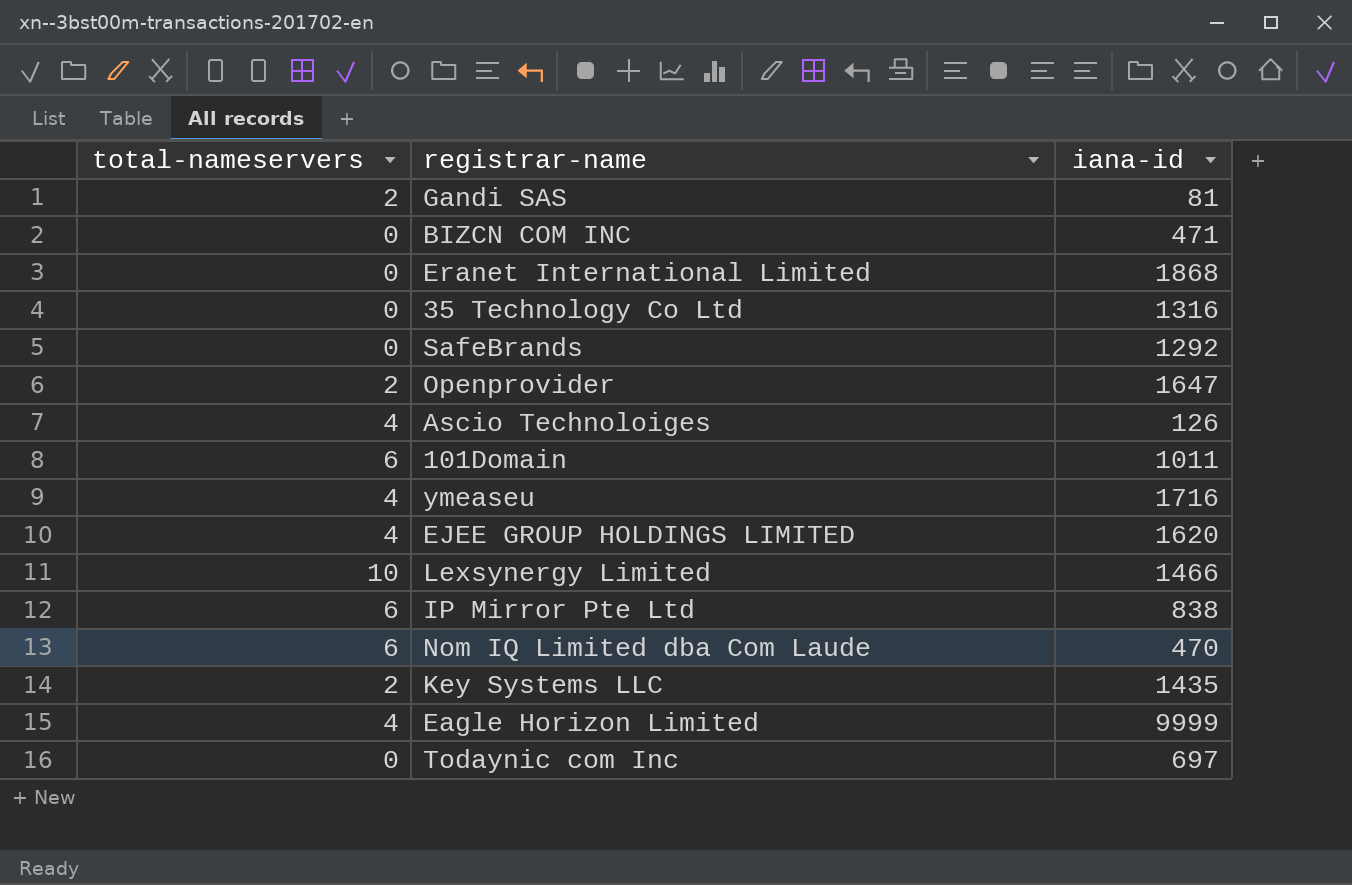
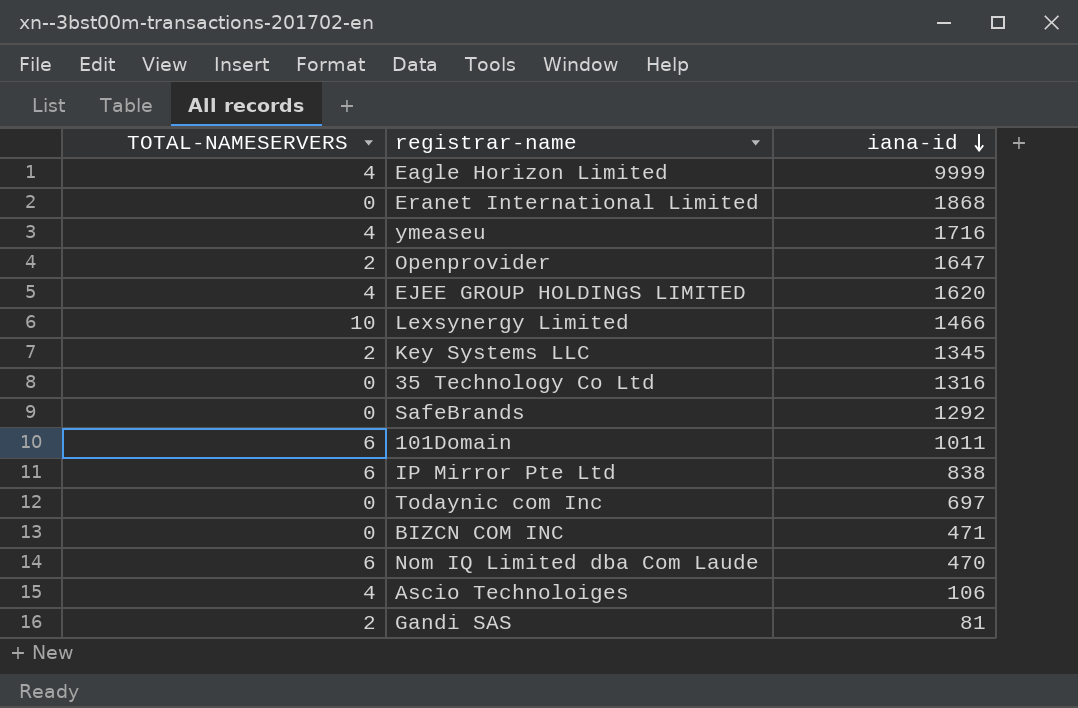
row order: none -> iana-id descending
column name: total-nameservers -> TOTAL-NAMESERVERS
Key Systems LLC | iana-id: 1435 -> 1345
Ascio Technoloiges | iana-id: 126 -> 106

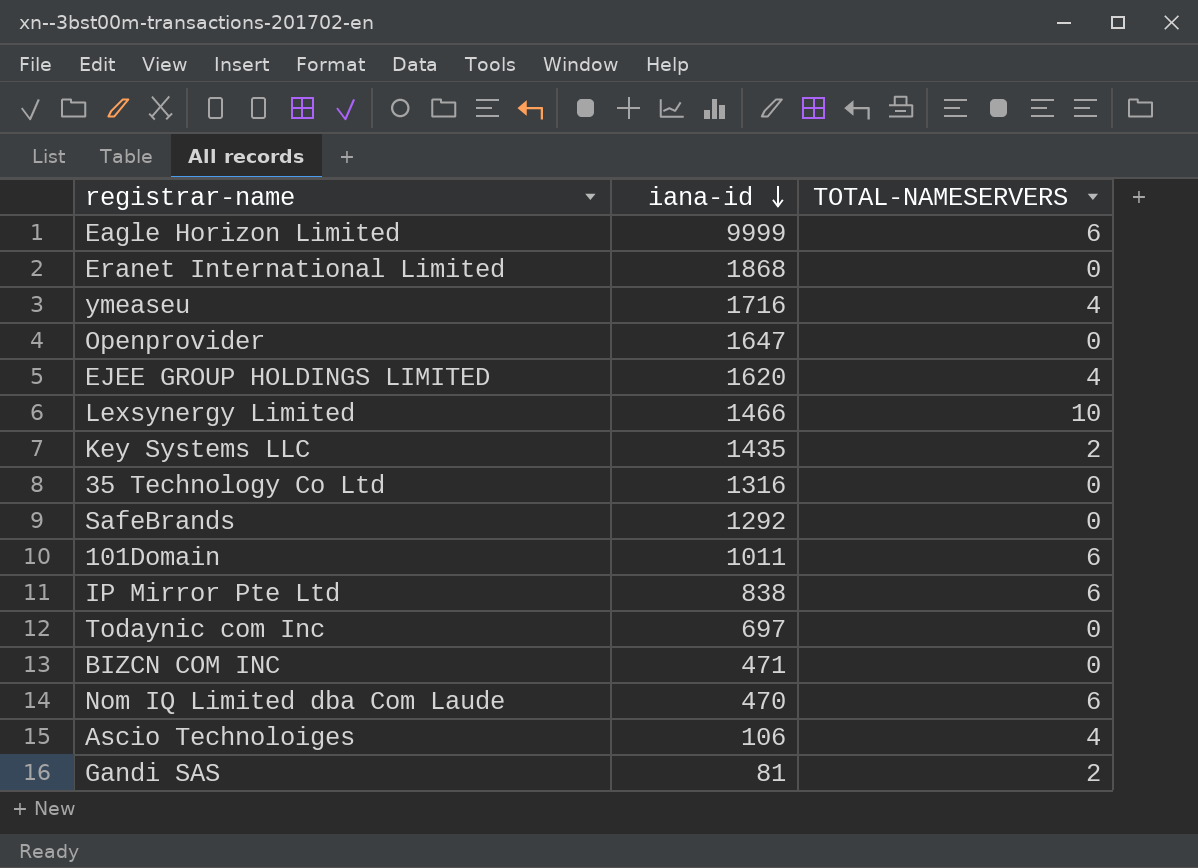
column TOTAL-NAMESERVERS | position: 1 -> 3
Eagle Horizon Limited | TOTAL-NAMESERVERS: 4 -> 6
Openprovider | TOTAL-NAMESERVERS: 2 -> 0
Key Systems LLC | iana-id: 1345 -> 1435

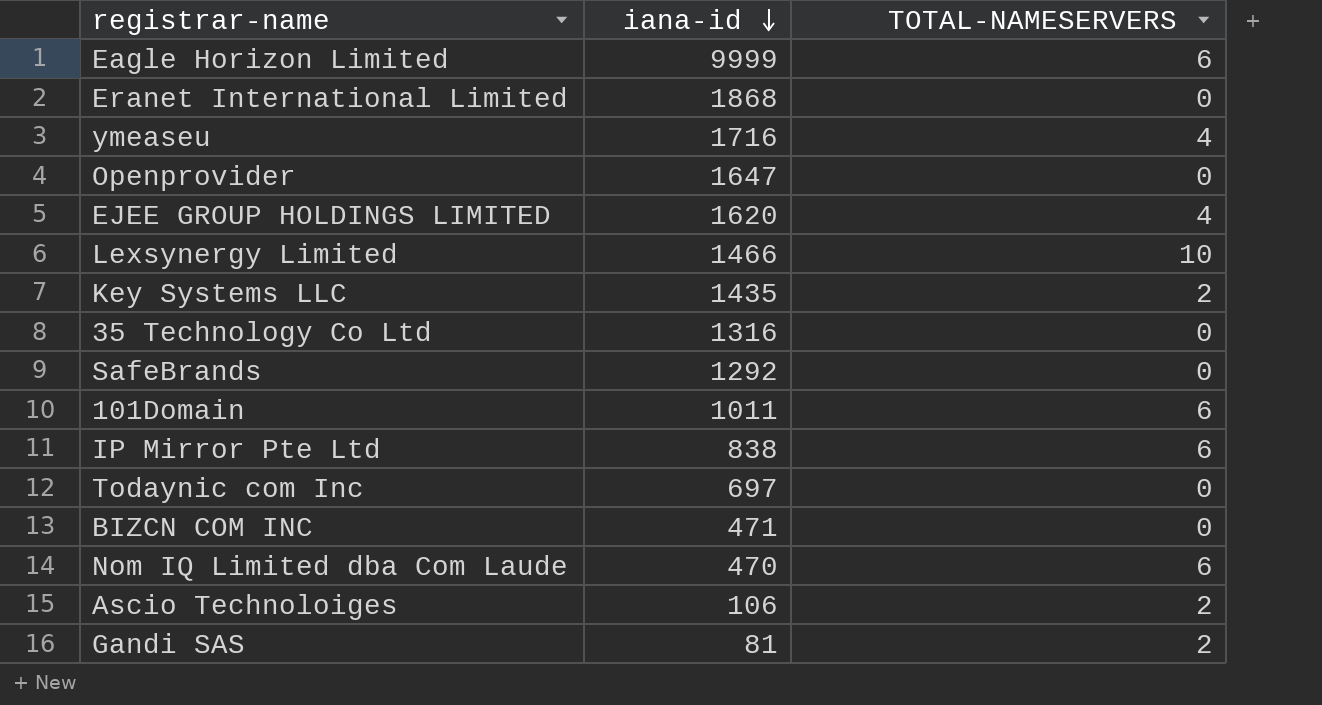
Ascio Technoloiges | TOTAL-NAMESERVERS: 4 -> 2

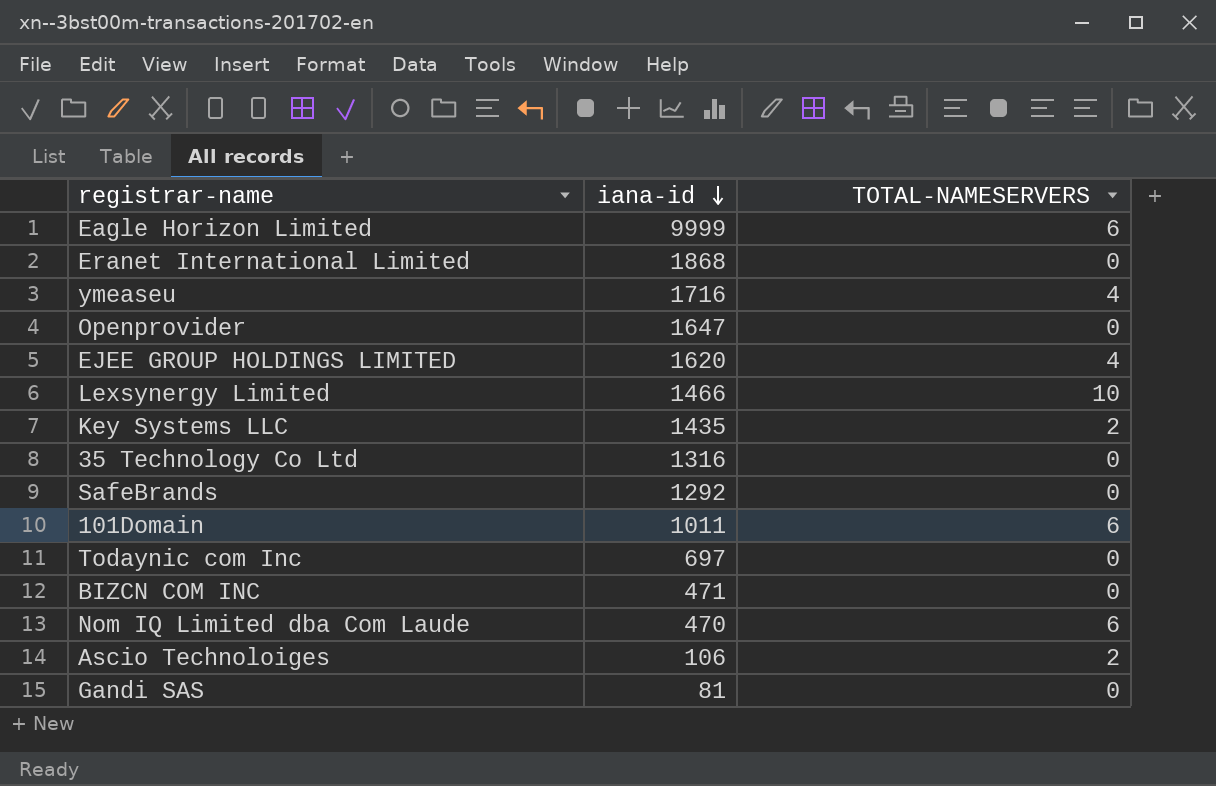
row IP Mirror Pte Ltd: 838 | 6 -> none
Gandi SAS | TOTAL-NAMESERVERS: 2 -> 0

